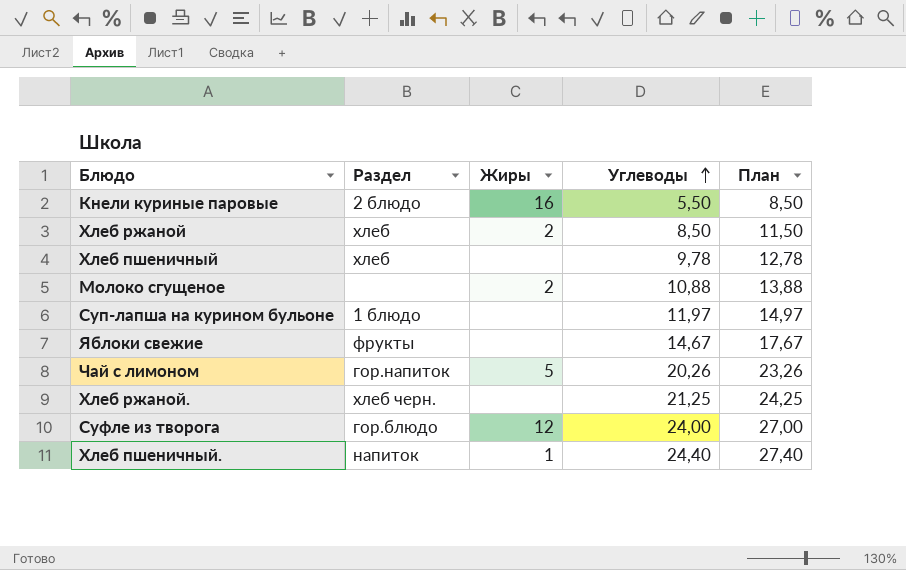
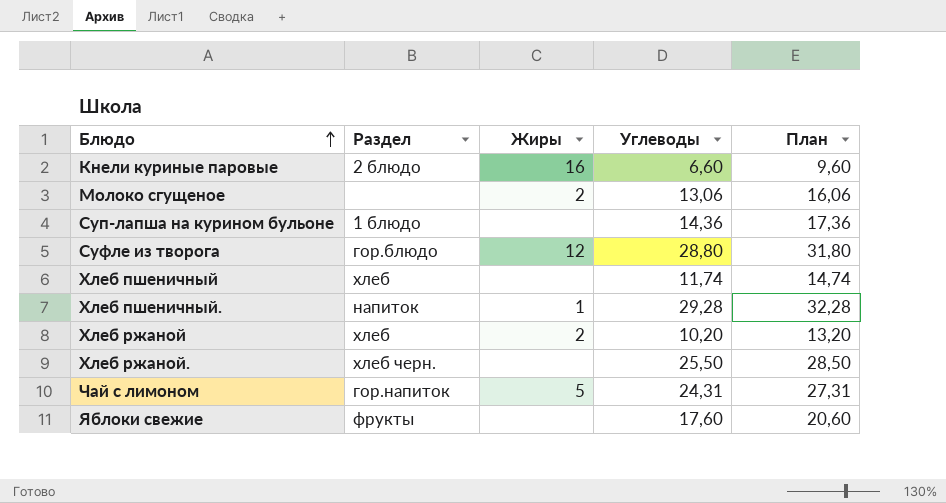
row order: Углеводы ascending -> Блюдо ascending
Кнели куриные паровые | Углеводы: 5,50 -> 6,60
Кнели куриные паровые | План: 8,50 -> 9,60
Молоко сгущеное | Углеводы: 10,88 -> 13,06
Молоко сгущеное | План: 13,88 -> 16,06
Суп-лапша на курином бульоне | Углеводы: 11,97 -> 14,36
Суп-лапша на курином бульоне | План: 14,97 -> 17,36
Суфле из творога | Углеводы: 24,00 -> 28,80
Суфле из творога | План: 27,00 -> 31,80
Хлеб пшеничный | Углеводы: 9,78 -> 11,74
Хлеб пшеничный | План: 12,78 -> 14,74
Хлеб пшеничный. | Углеводы: 24,40 -> 29,28
Хлеб пшеничный. | План: 27,40 -> 32,28
Хлеб ржаной | Углеводы: 8,50 -> 10,20
Хлеб ржаной | План: 11,50 -> 13,20
Хлеб ржаной. | Углеводы: 21,25 -> 25,50
Хлеб ржаной. | План: 24,25 -> 28,50
Чай с лимоном | Углеводы: 20,26 -> 24,31
Чай с лимоном | План: 23,26 -> 27,31
Яблоки свежие | Углеводы: 14,67 -> 17,60
Яблоки свежие | План: 17,67 -> 20,60

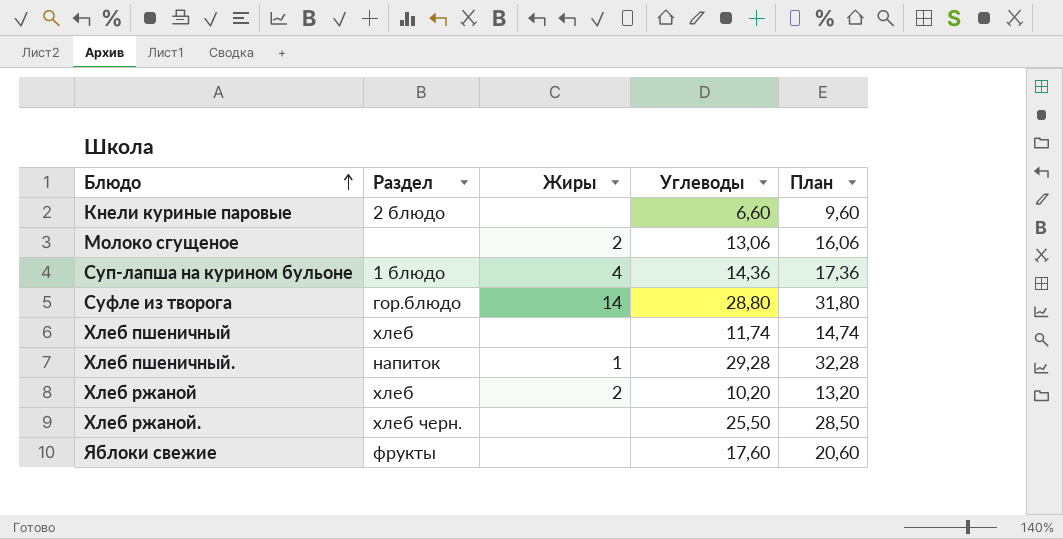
row Чай с лимоном: гор.напиток | 5 | 24,31 | 27,31 -> none
Кнели куриные паровые | Жиры: 16 -> none
Суп-лапша на курином бульоне | Жиры: none -> 4
Суфле из творога | Жиры: 12 -> 14

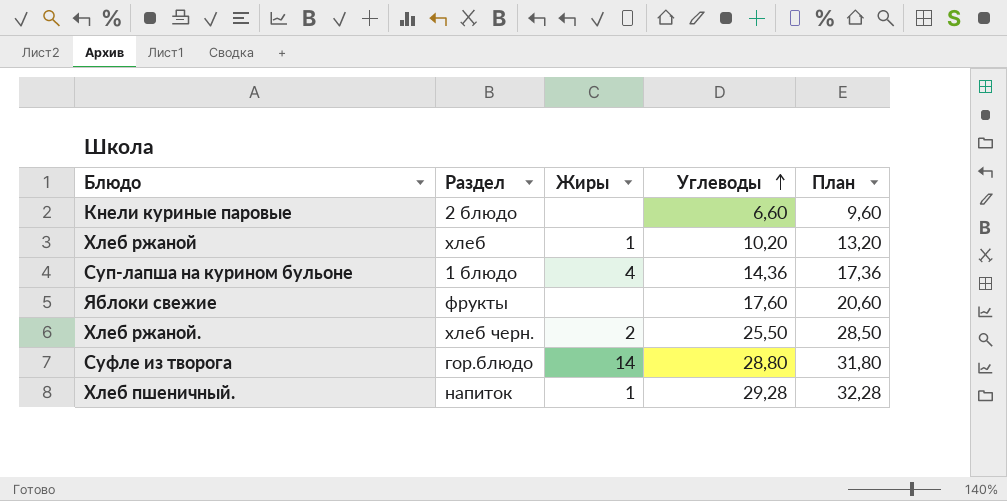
row order: Блюдо ascending -> Углеводы ascending
row Молоко сгущеное: none | 2 | 13,06 | 16,06 -> none
row Хлеб пшеничный: хлеб | none | 11,74 | 14,74 -> none
Хлеб ржаной | Жиры: 2 -> 1
Хлеб ржаной. | Жиры: none -> 2

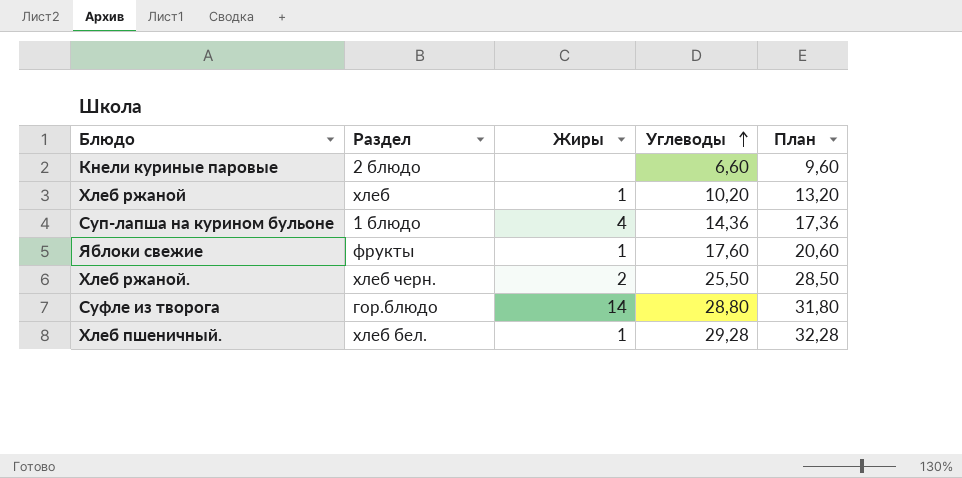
Яблоки свежие | Жиры: none -> 1
Хлеб пшеничный. | Раздел: напиток -> хлеб бел.

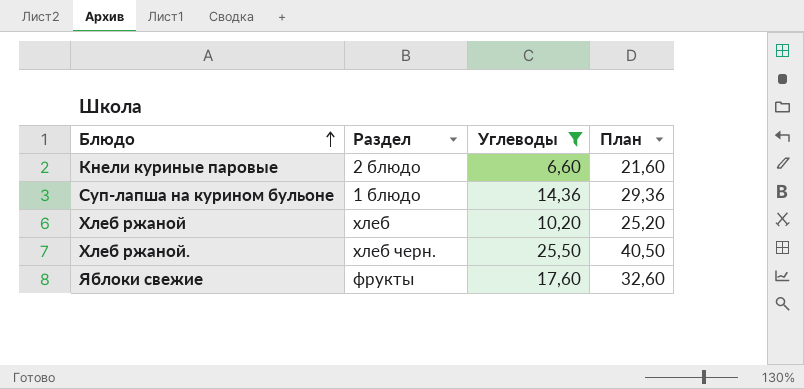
filter: none -> Углеводы <= 25,50
row order: Углеводы ascending -> Блюдо ascending
column Жиры | position: 3 -> none
column План | formula: [Углеводы] + 3 -> [Углеводы] + 15

